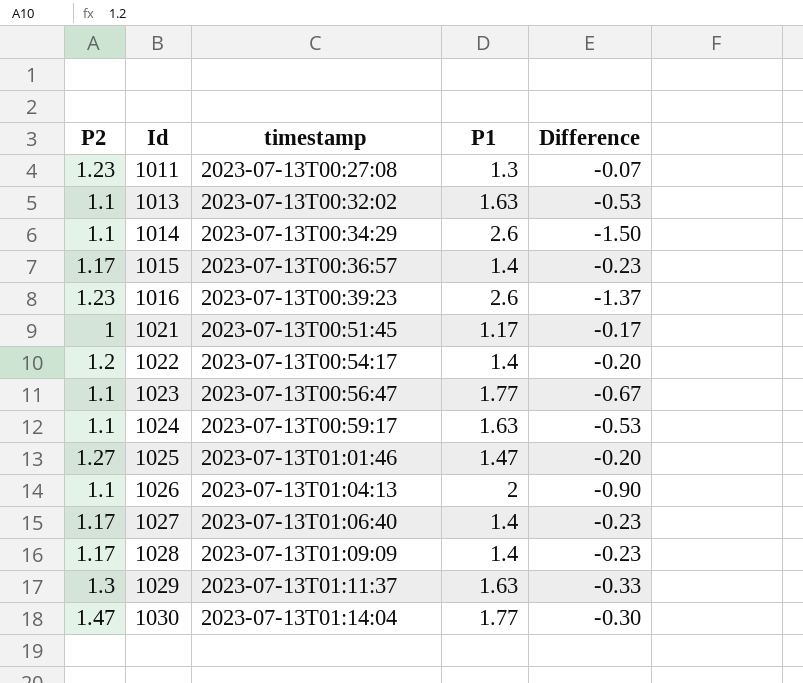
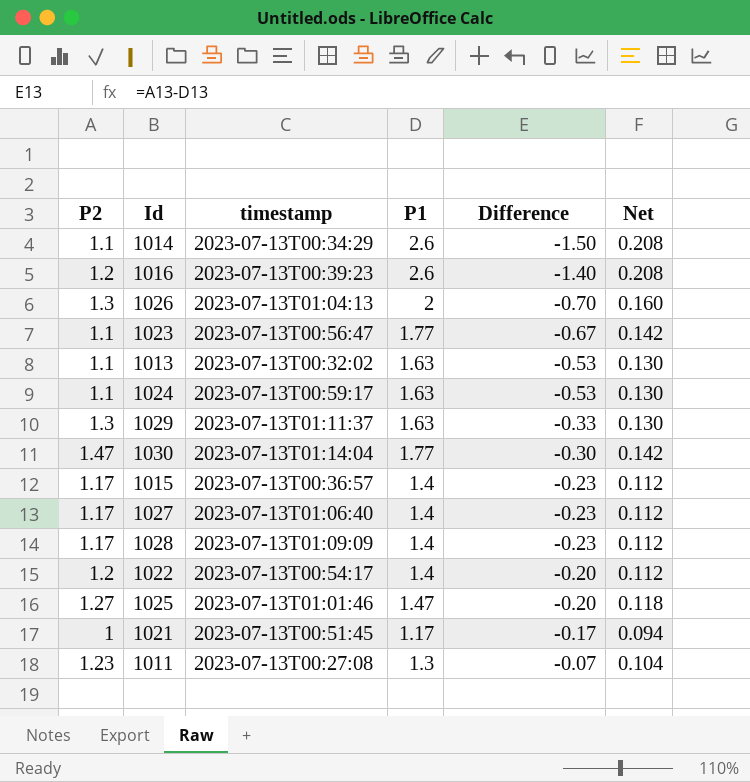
row order: Id ascending -> Difference ascending
column Net | formula: none -> [P1] * 0.08
1016 | P2: 1.23 -> 1.2
1016 | Difference: -1.37 -> -1.40
1026 | P2: 1.1 -> 1.3
1026 | Difference: -0.90 -> -0.70

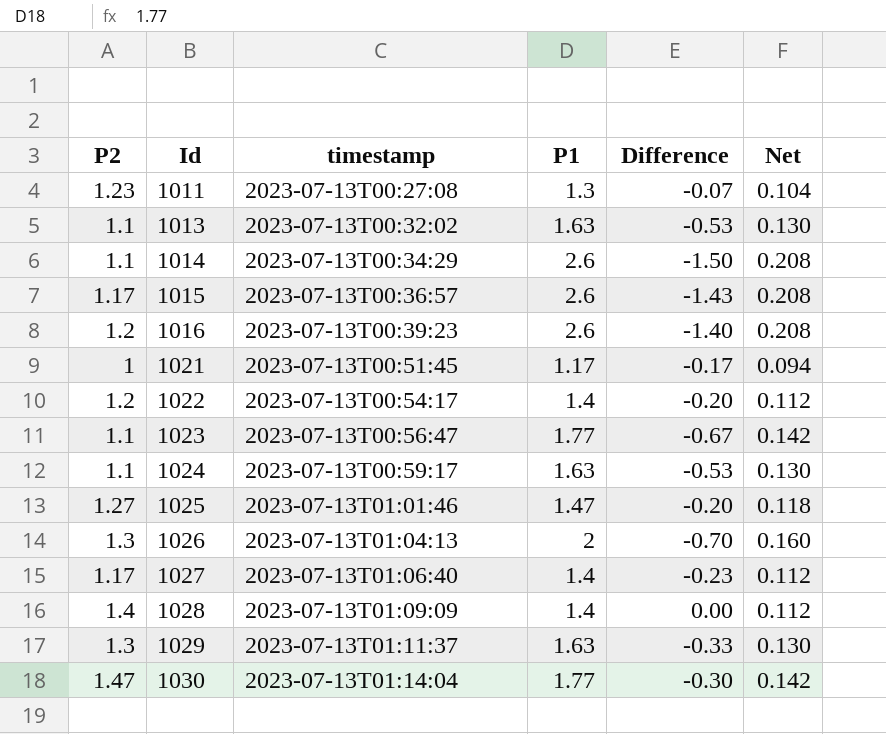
row order: Difference ascending -> Id ascending
1015 | P1: 1.4 -> 2.6
1015 | Difference: -0.23 -> -1.43
1015 | Net: 0.112 -> 0.208
1028 | P2: 1.17 -> 1.4
1028 | Difference: -0.23 -> 0.00

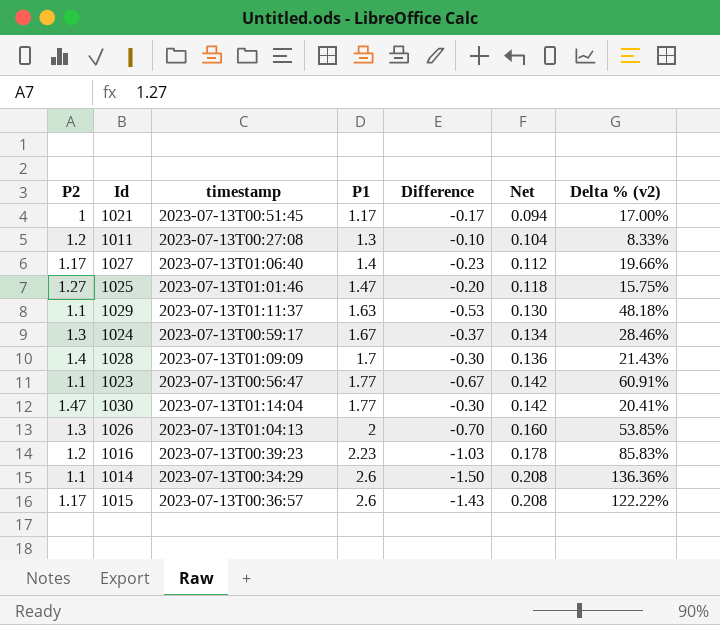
row order: Id ascending -> P1 ascending
column Delta % (v2) | formula: none -> ([P1] - [P2]) / [P2]
row 1013: 1.1 | 2023-07-13T00:32:02 | 1.63 | -0.53 | 0.130 -> none
row 1022: 1.2 | 2023-07-13T00:54:17 | 1.4 | -0.20 | 0.112 -> none
1011 | P2: 1.23 -> 1.2
1011 | Difference: -0.07 -> -0.10
1029 | P2: 1.3 -> 1.1
1029 | Difference: -0.33 -> -0.53
1024 | P2: 1.1 -> 1.3
1024 | P1: 1.63 -> 1.67
1024 | Difference: -0.53 -> -0.37
1024 | Net: 0.130 -> 0.134
1028 | P1: 1.4 -> 1.7
1028 | Difference: 0.00 -> -0.30
1028 | Net: 0.112 -> 0.136
1016 | P1: 2.6 -> 2.23
1016 | Difference: -1.40 -> -1.03
1016 | Net: 0.208 -> 0.178

